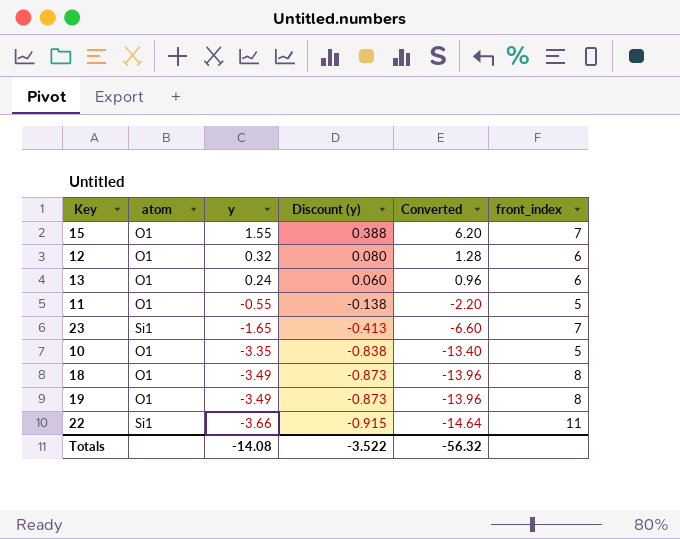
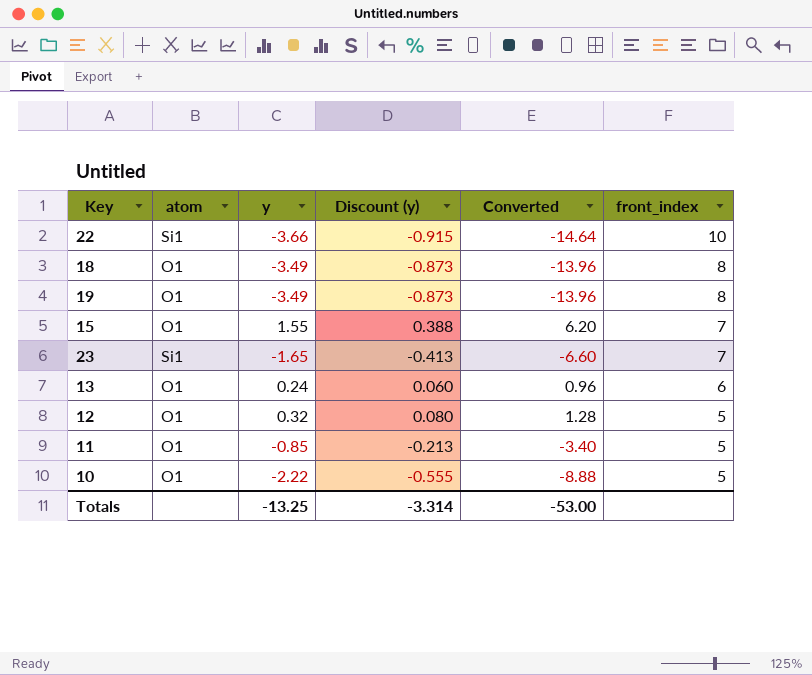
row order: y descending -> front_index descending
22 | front_index: 11 -> 10
12 | front_index: 6 -> 5
11 | y: -0.55 -> -0.85
11 | Discount (y): -0.138 -> -0.213
11 | Converted: -2.20 -> -3.40
10 | y: -3.35 -> -2.22
10 | Discount (y): -0.838 -> -0.555
10 | Converted: -13.40 -> -8.88
Totals | y: -14.08 -> -13.25
Totals | Discount (y): -3.522 -> -3.314
Totals | Converted: -56.32 -> -53.00

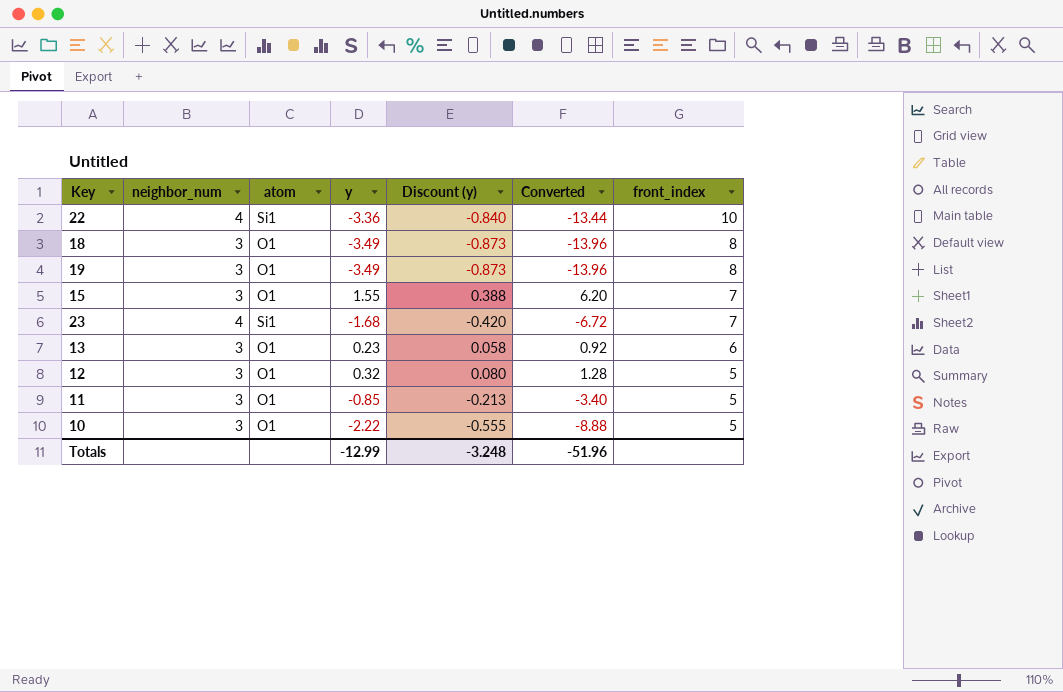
column neighbor_num | position: none -> 2
22 | y: -3.66 -> -3.36
22 | Discount (y): -0.915 -> -0.840
22 | Converted: -14.64 -> -13.44
23 | y: -1.65 -> -1.68
23 | Discount (y): -0.413 -> -0.420
23 | Converted: -6.60 -> -6.72
13 | y: 0.24 -> 0.23
13 | Discount (y): 0.060 -> 0.058
13 | Converted: 0.96 -> 0.92
Totals | y: -13.25 -> -12.99
Totals | Discount (y): -3.314 -> -3.248
Totals | Converted: -53.00 -> -51.96

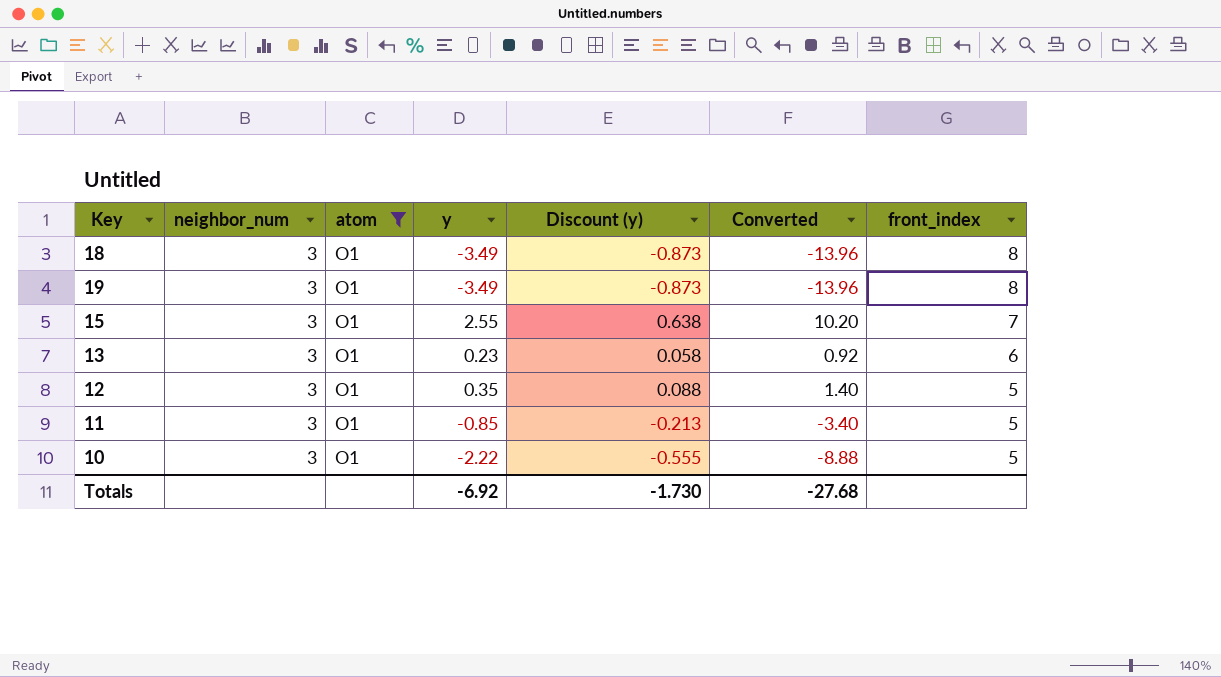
filter: none -> atom = O1
15 | y: 1.55 -> 2.55
15 | Discount (y): 0.388 -> 0.638
15 | Converted: 6.20 -> 10.20
12 | y: 0.32 -> 0.35
12 | Discount (y): 0.080 -> 0.088
12 | Converted: 1.28 -> 1.40
Totals | y: -12.99 -> -6.92
Totals | Discount (y): -3.248 -> -1.730
Totals | Converted: -51.96 -> -27.68

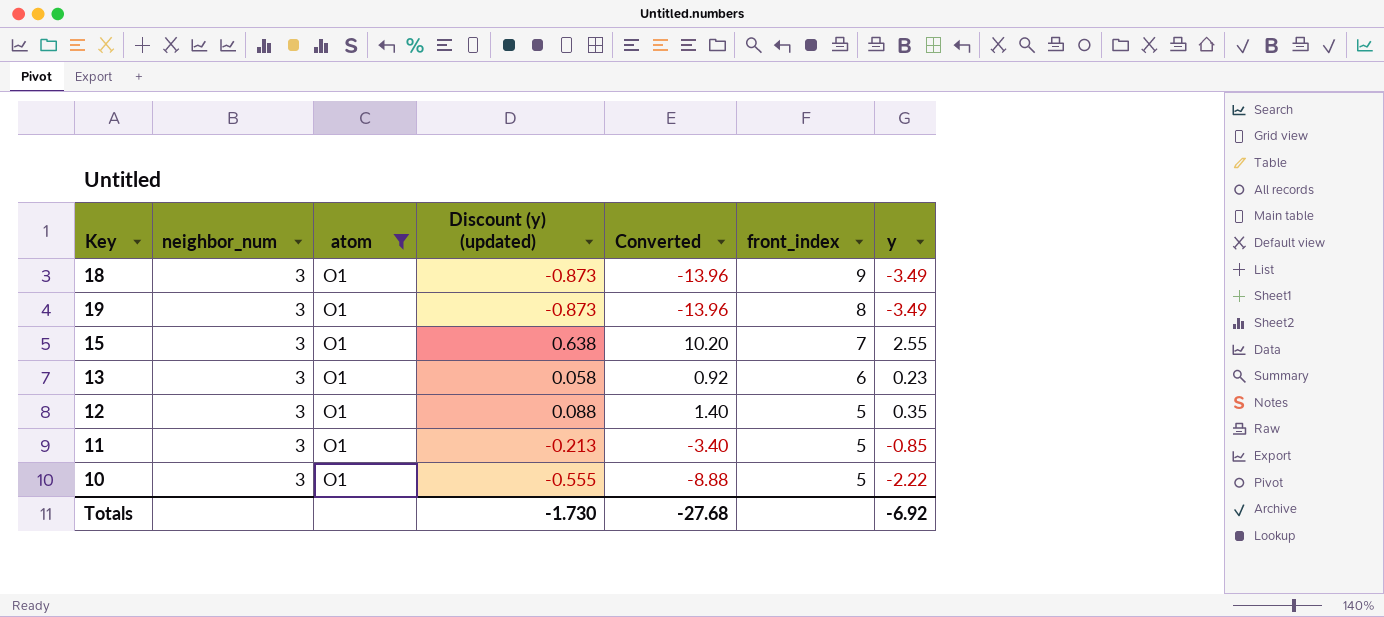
column name: Discount (y) -> Discount (y) (updated)
column y | position: 4 -> 7
18 | front_index: 8 -> 9

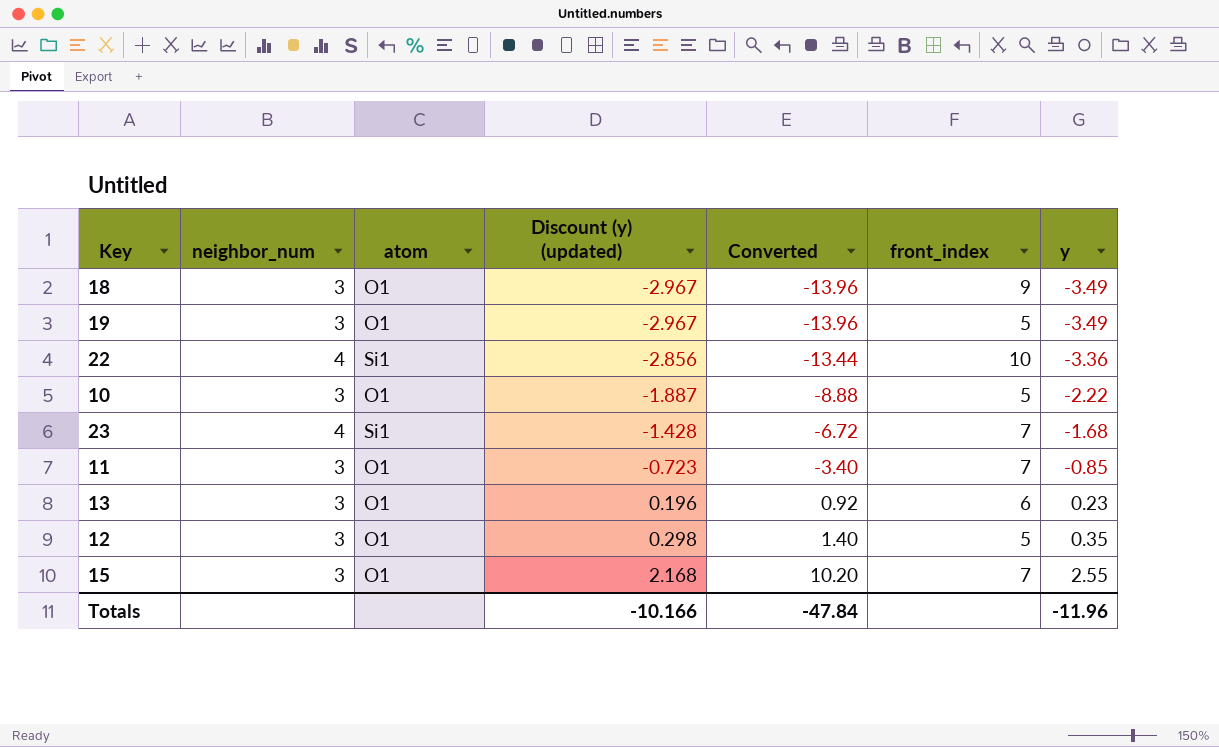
filter: atom = O1 -> none
row order: front_index descending -> Discount (y) (updated) ascending
column Discount (y) (updated) | formula: [y] * 0.25 -> [y] * 0.85
19 | front_index: 8 -> 5
11 | front_index: 5 -> 7
Totals | Discount (y) (updated): -1.730 -> -10.166
Totals | Converted: -27.68 -> -47.84
Totals | y: -6.92 -> -11.96

